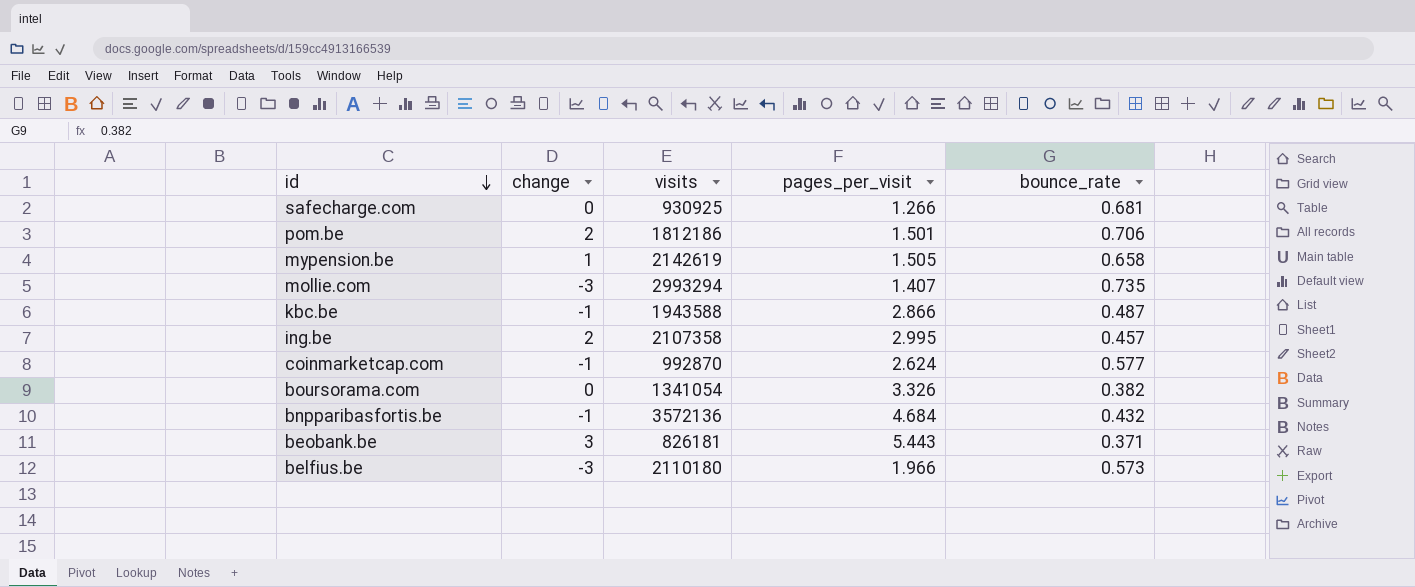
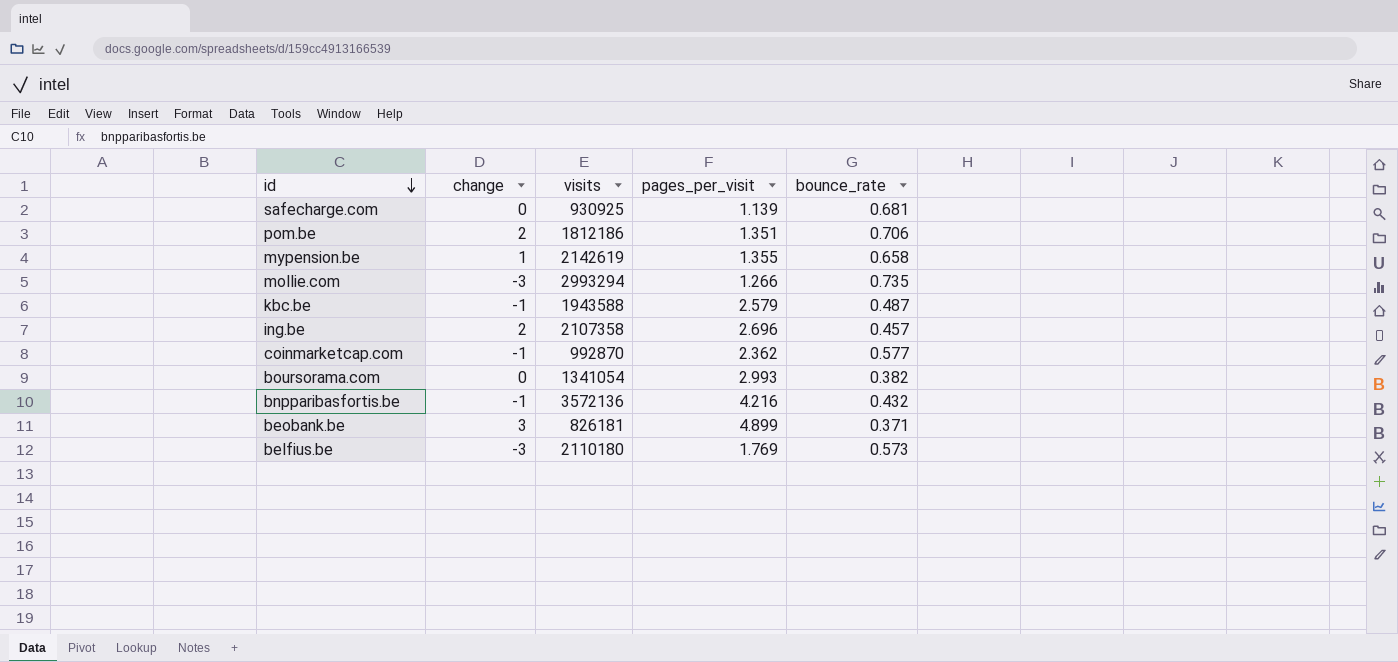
safecharge.com | pages_per_visit: 1.266 -> 1.139
pom.be | pages_per_visit: 1.501 -> 1.351
mypension.be | pages_per_visit: 1.505 -> 1.355
mollie.com | pages_per_visit: 1.407 -> 1.266
kbc.be | pages_per_visit: 2.866 -> 2.579
ing.be | pages_per_visit: 2.995 -> 2.696
coinmarketcap.com | pages_per_visit: 2.624 -> 2.362
boursorama.com | pages_per_visit: 3.326 -> 2.993
bnpparibasfortis.be | pages_per_visit: 4.684 -> 4.216
beobank.be | pages_per_visit: 5.443 -> 4.899
belfius.be | pages_per_visit: 1.966 -> 1.769

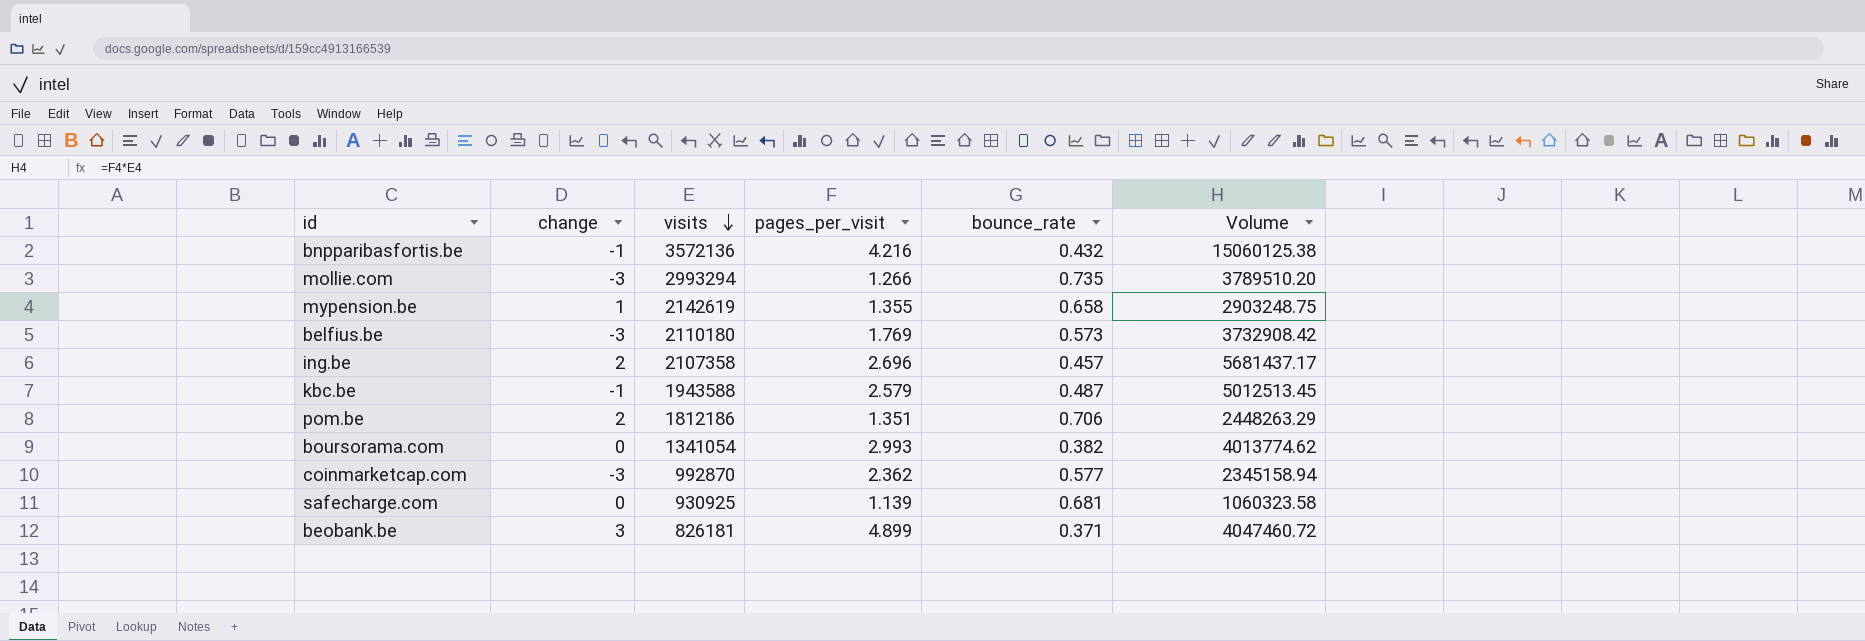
row order: id descending -> visits descending
column Volume | formula: none -> [visits] * [pages_per_visit]
coinmarketcap.com | change: -1 -> -3

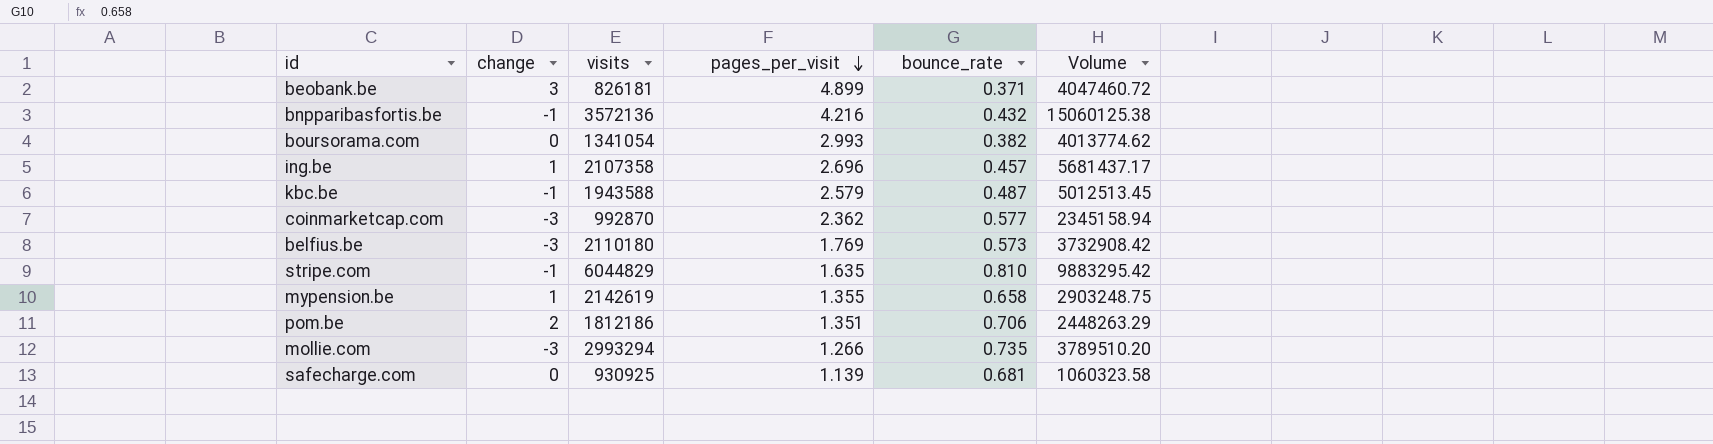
row order: visits descending -> pages_per_visit descending
ing.be | change: 2 -> 1
row stripe.com: none -> -1 | 6044829 | 1.635 | 0.810 | 9883295.42

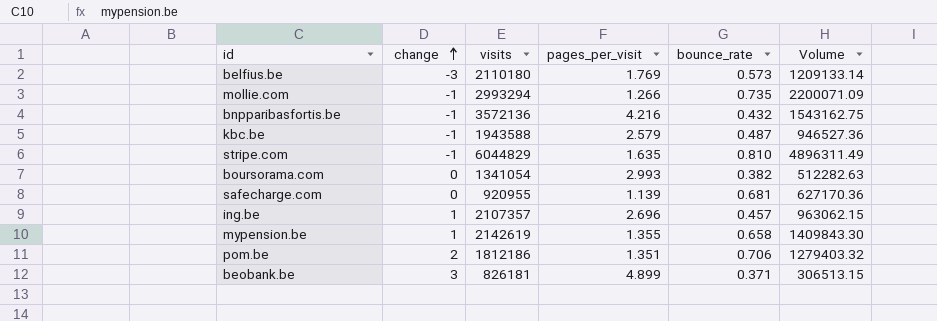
row order: pages_per_visit descending -> change ascending
column Volume | formula: [visits] * [pages_per_visit] -> [visits] * [bounce_rate]
row coinmarketcap.com: -3 | 992870 | 2.362 | 0.577 | 2345158.94 -> none
mollie.com | change: -3 -> -1
safecharge.com | visits: 930925 -> 920955
ing.be | visits: 2107358 -> 2107357

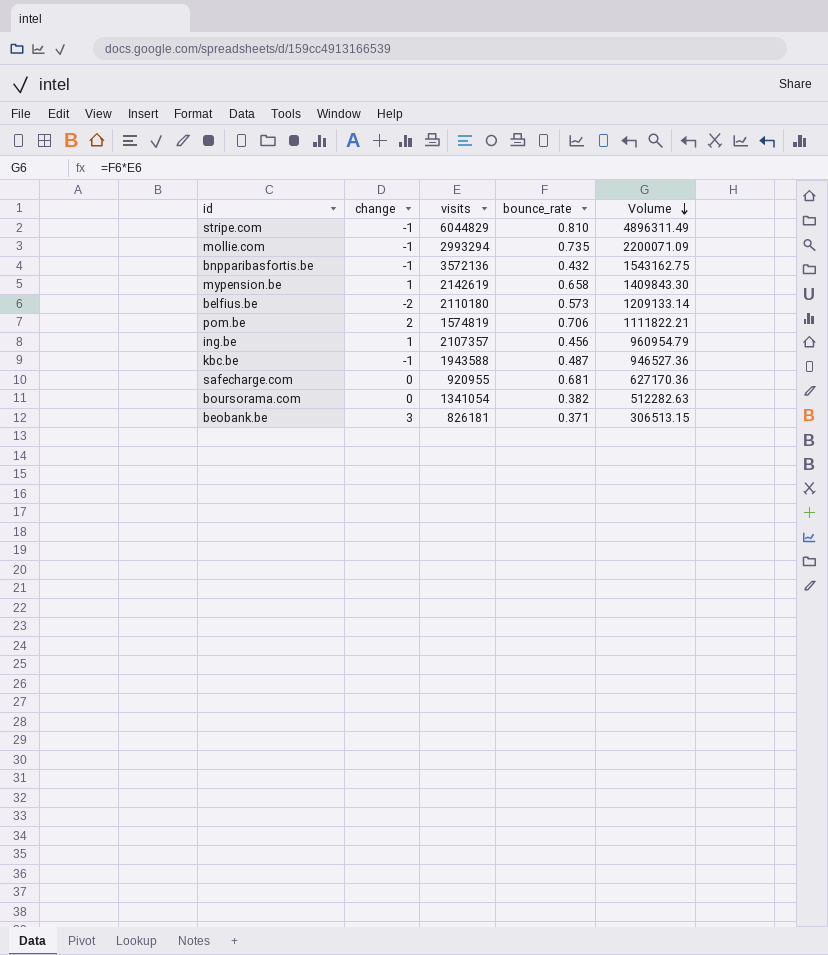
row order: change ascending -> Volume descending
column pages_per_visit | position: 4 -> none
belfius.be | change: -3 -> -2
pom.be | visits: 1812186 -> 1574819
pom.be | Volume: 1279403.32 -> 1111822.21
ing.be | bounce_rate: 0.457 -> 0.456
ing.be | Volume: 963062.15 -> 960954.79

